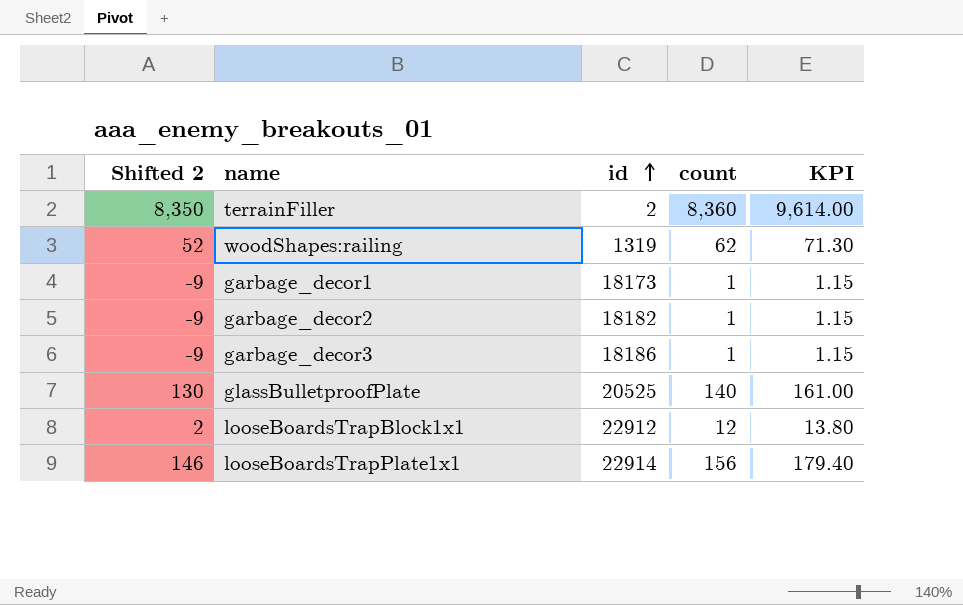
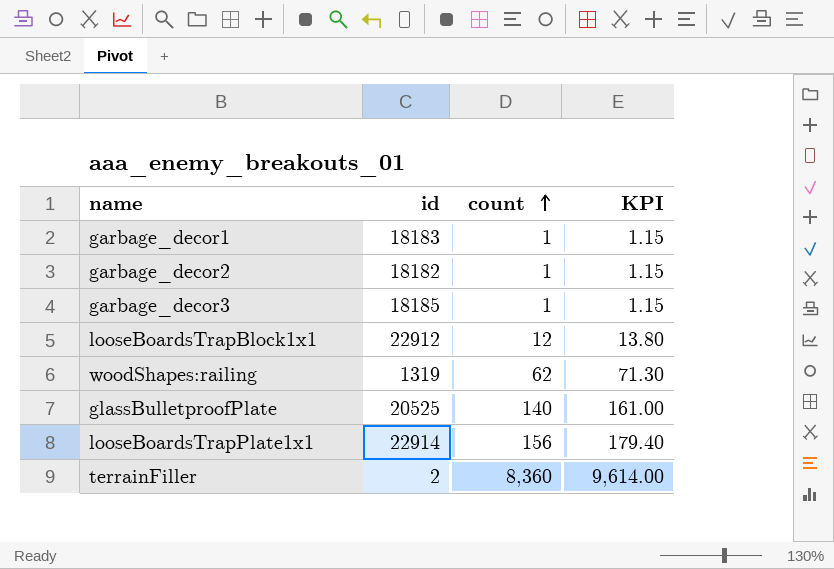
row order: id ascending -> count ascending
column Shifted 2 | formula: [count] - 10 -> none
garbage_decor1 | id: 18173 -> 18183
garbage_decor3 | id: 18186 -> 18185

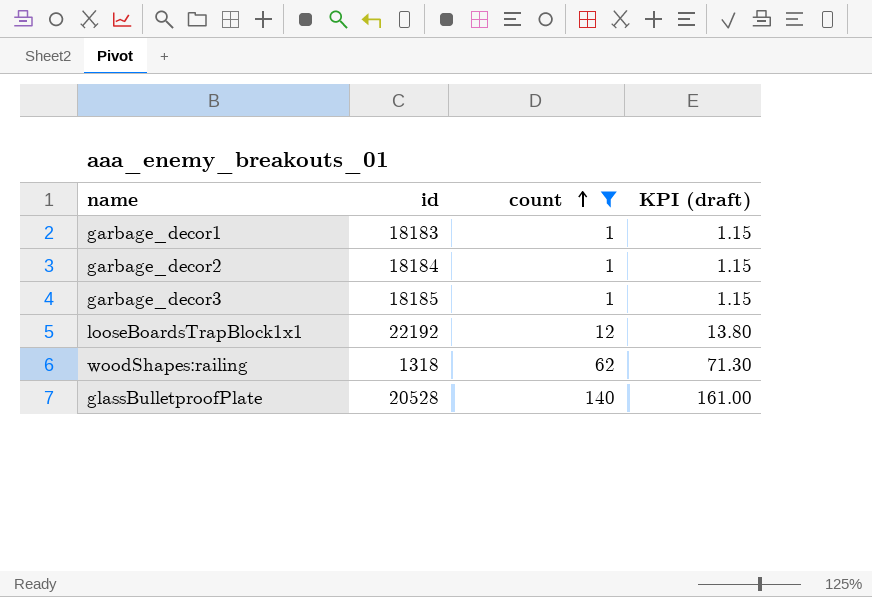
filter: none -> count <= 140
column name: KPI -> KPI (draft)
garbage_decor2 | id: 18182 -> 18184
looseBoardsTrapBlock1x1 | id: 22912 -> 22192
woodShapes:railing | id: 1319 -> 1318
glassBulletproofPlate | id: 20525 -> 20528

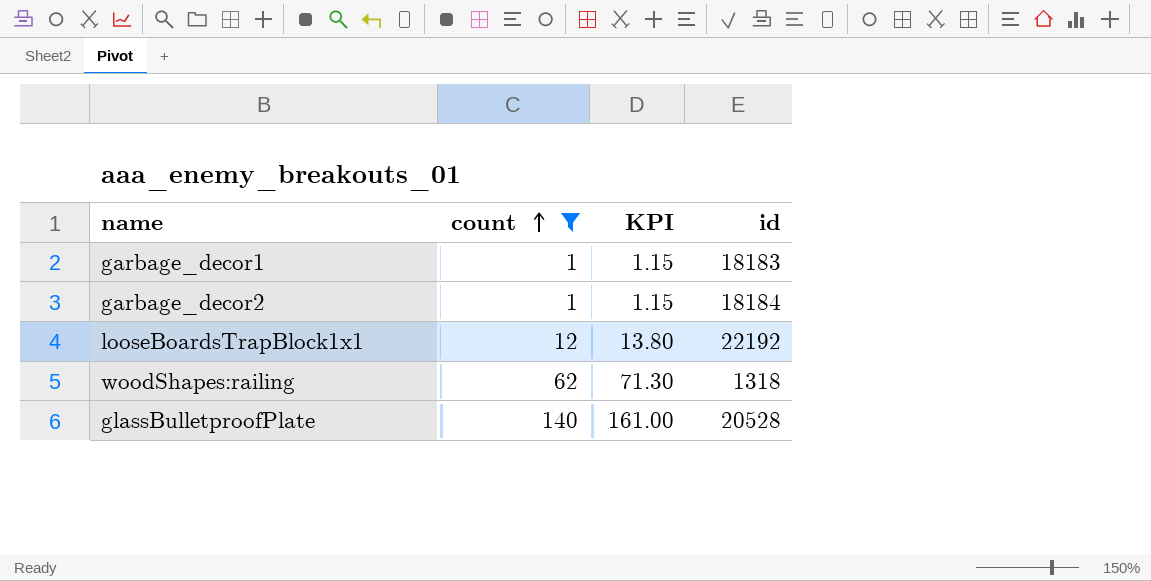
column name: KPI (draft) -> KPI
column id | position: 2 -> 4
row garbage_decor3: 18185 | 1 | 1.15 -> none

